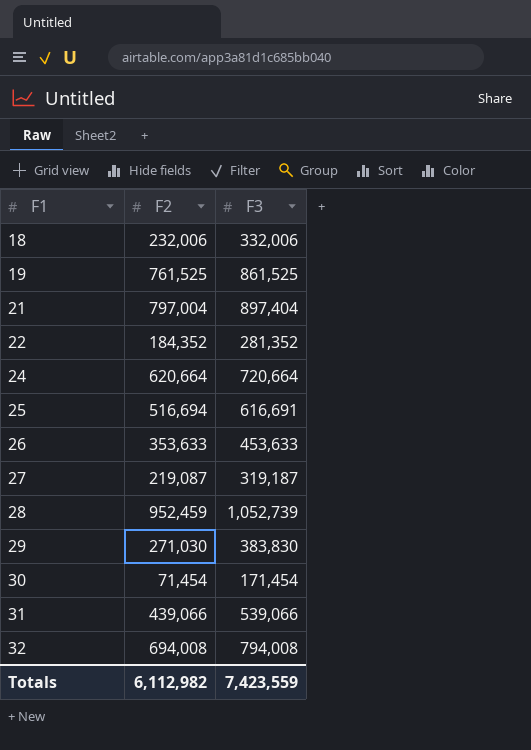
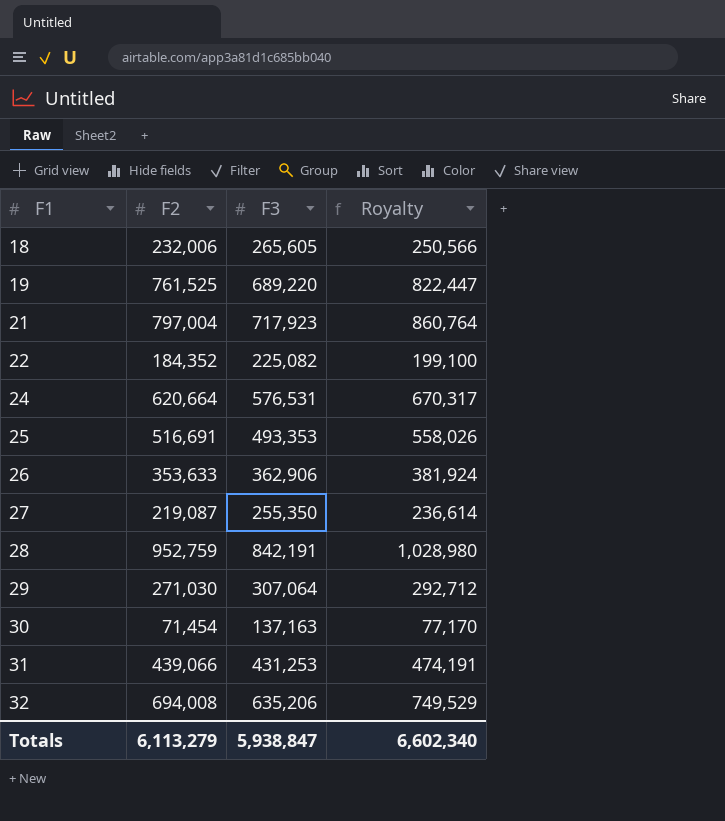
column Royalty | formula: none -> [F2] * 1.08
18 | F3: 332,006 -> 265,605
19 | F3: 861,525 -> 689,220
21 | F3: 897,404 -> 717,923
22 | F3: 281,352 -> 225,082
24 | F3: 720,664 -> 576,531
25 | F2: 516,694 -> 516,691
25 | F3: 616,691 -> 493,353
26 | F3: 453,633 -> 362,906
27 | F3: 319,187 -> 255,350
28 | F2: 952,459 -> 952,759
28 | F3: 1,052,739 -> 842,191
29 | F3: 383,830 -> 307,064
30 | F3: 171,454 -> 137,163
31 | F3: 539,066 -> 431,253
32 | F3: 794,008 -> 635,206
Totals | F2: 6,112,982 -> 6,113,279
Totals | F3: 7,423,559 -> 5,938,847

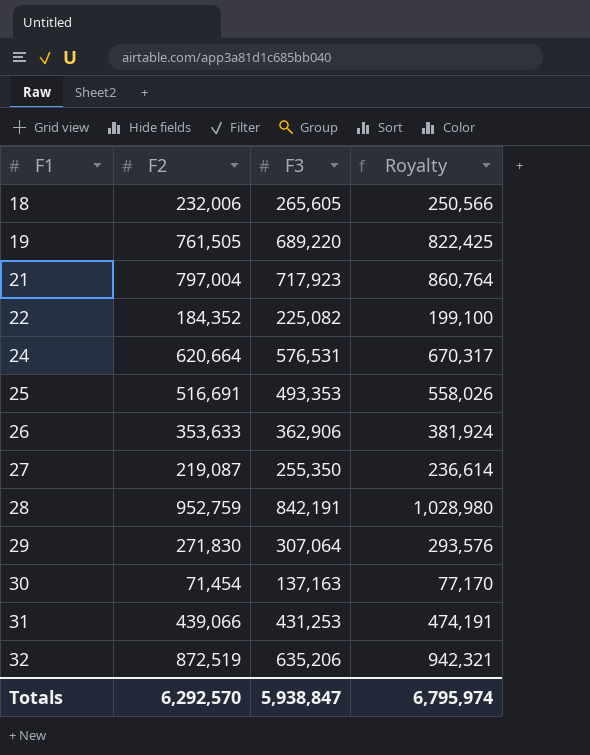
19 | F2: 761,525 -> 761,505
19 | Royalty: 822,447 -> 822,425
29 | F2: 271,030 -> 271,830
29 | Royalty: 292,712 -> 293,576
32 | F2: 694,008 -> 872,519
32 | Royalty: 749,529 -> 942,321
Totals | F2: 6,113,279 -> 6,292,570
Totals | Royalty: 6,602,340 -> 6,795,974

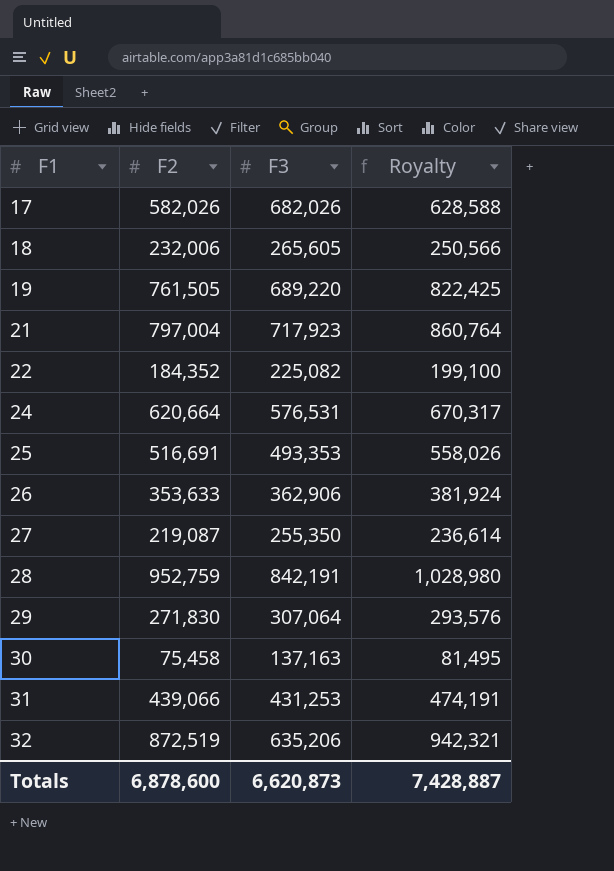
row 17: none -> 582,026 | 682,026 | 628,588
30 | F2: 71,454 -> 75,458
30 | Royalty: 77,170 -> 81,495
Totals | F2: 6,292,570 -> 6,878,600
Totals | F3: 5,938,847 -> 6,620,873
Totals | Royalty: 6,795,974 -> 7,428,887

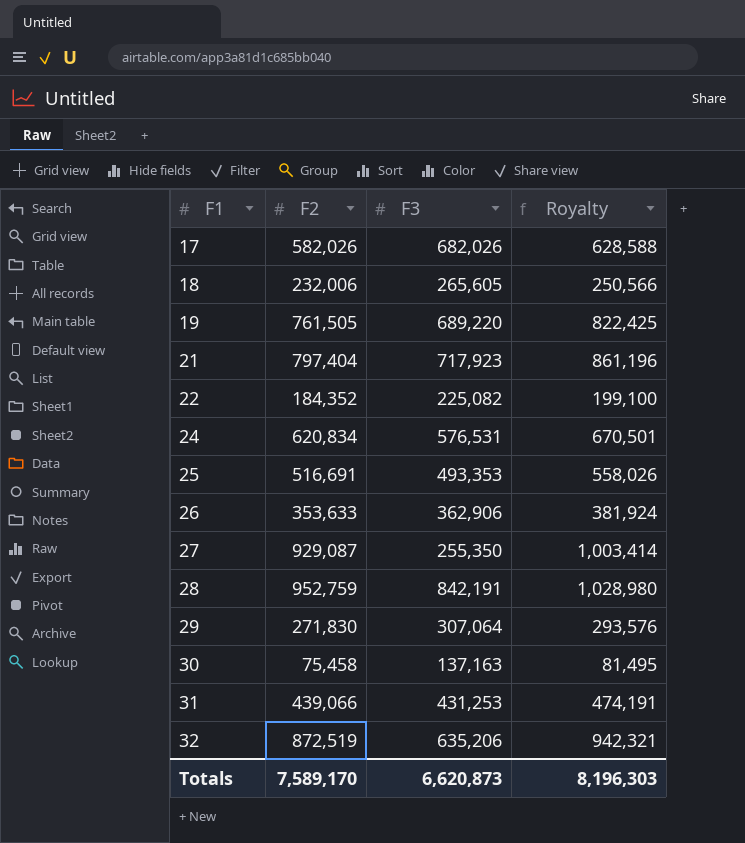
21 | F2: 797,004 -> 797,404
21 | Royalty: 860,764 -> 861,196
24 | F2: 620,664 -> 620,834
24 | Royalty: 670,317 -> 670,501
27 | F2: 219,087 -> 929,087
27 | Royalty: 236,614 -> 1,003,414
Totals | F2: 6,878,600 -> 7,589,170
Totals | Royalty: 7,428,887 -> 8,196,303

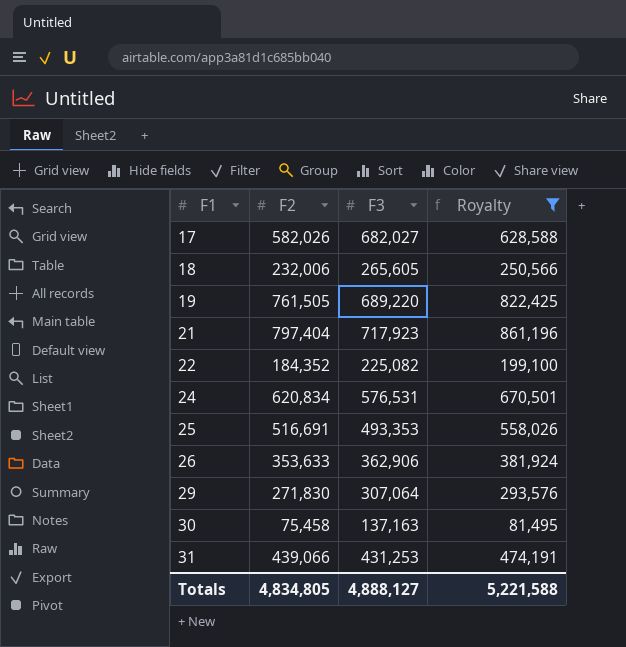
filter: none -> Royalty <= 861,196
17 | F3: 682,026 -> 682,027
Totals | F2: 7,589,170 -> 4,834,805
Totals | F3: 6,620,873 -> 4,888,127
Totals | Royalty: 8,196,303 -> 5,221,588

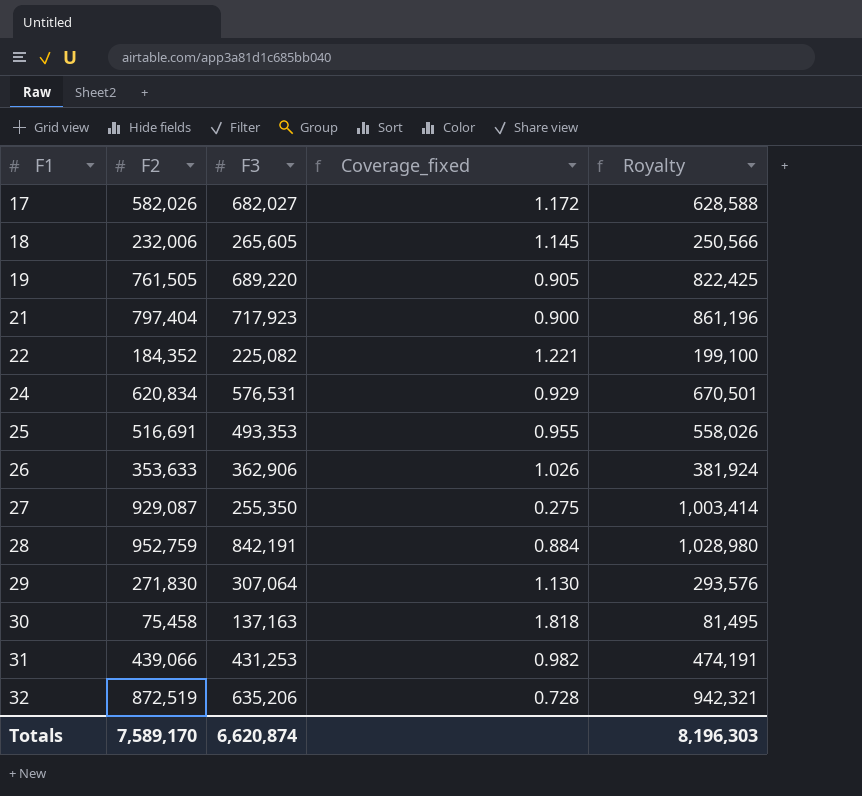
filter: Royalty <= 861,196 -> none
column Coverage_fixed | formula: none -> [F3] / [F2]
Totals | F2: 4,834,805 -> 7,589,170
Totals | F3: 4,888,127 -> 6,620,874
Totals | Royalty: 5,221,588 -> 8,196,303

